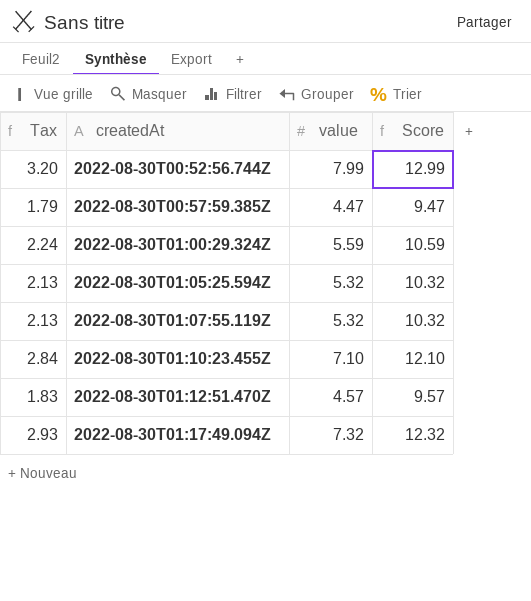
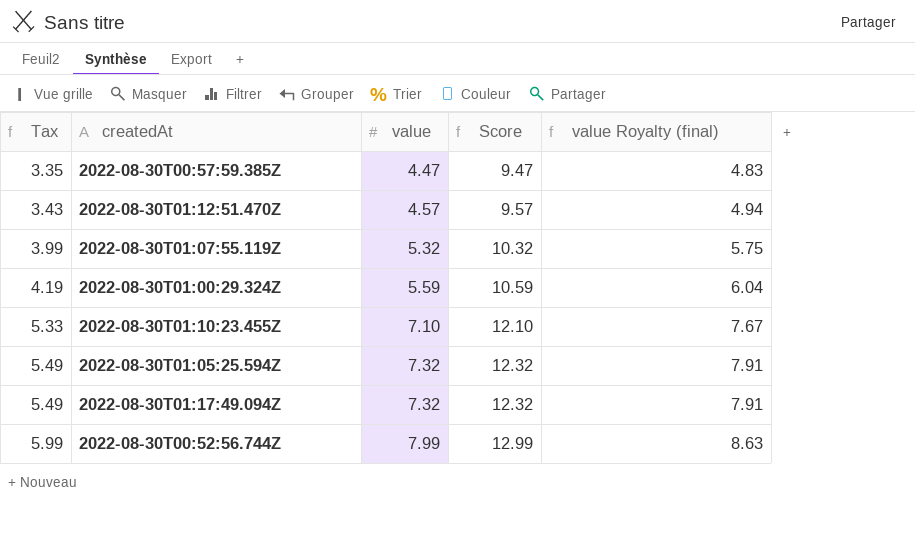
row order: createdAt ascending -> Tax ascending
column Tax | formula: [value] * 0.4 -> [value] * 0.75
column value Royalty (final) | formula: none -> [value] * 1.08
2022-08-30T01:05:25.594Z | value: 5.32 -> 7.32
2022-08-30T01:05:25.594Z | Score: 10.32 -> 12.32

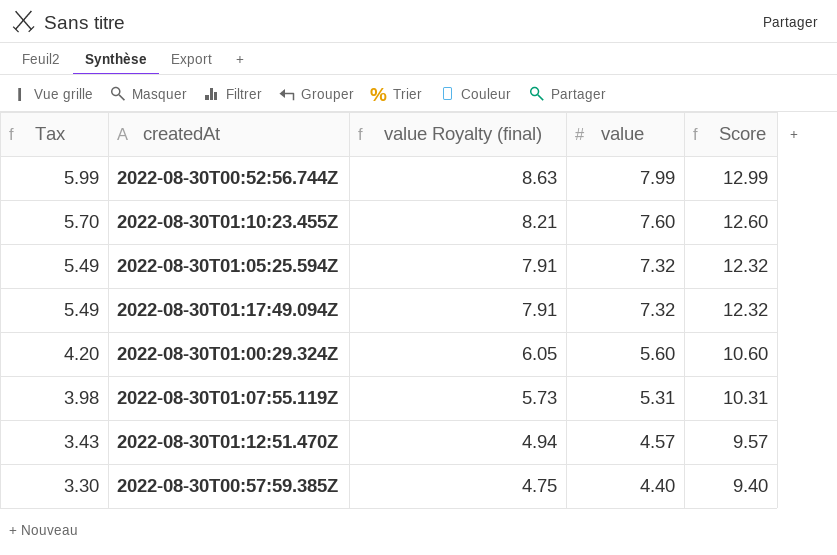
row order: Tax ascending -> Tax descending
column value Royalty (final) | position: 5 -> 3
2022-08-30T01:10:23.455Z | Tax: 5.33 -> 5.70
2022-08-30T01:10:23.455Z | value Royalty (final): 7.67 -> 8.21
2022-08-30T01:10:23.455Z | value: 7.10 -> 7.60
2022-08-30T01:10:23.455Z | Score: 12.10 -> 12.60
2022-08-30T01:00:29.324Z | Tax: 4.19 -> 4.20
2022-08-30T01:00:29.324Z | value Royalty (final): 6.04 -> 6.05
2022-08-30T01:00:29.324Z | value: 5.59 -> 5.60
2022-08-30T01:00:29.324Z | Score: 10.59 -> 10.60
2022-08-30T01:07:55.119Z | Tax: 3.99 -> 3.98
2022-08-30T01:07:55.119Z | value Royalty (final): 5.75 -> 5.73
2022-08-30T01:07:55.119Z | value: 5.32 -> 5.31
2022-08-30T01:07:55.119Z | Score: 10.32 -> 10.31
2022-08-30T00:57:59.385Z | Tax: 3.35 -> 3.30
2022-08-30T00:57:59.385Z | value Royalty (final): 4.83 -> 4.75
2022-08-30T00:57:59.385Z | value: 4.47 -> 4.40
2022-08-30T00:57:59.385Z | Score: 9.47 -> 9.40

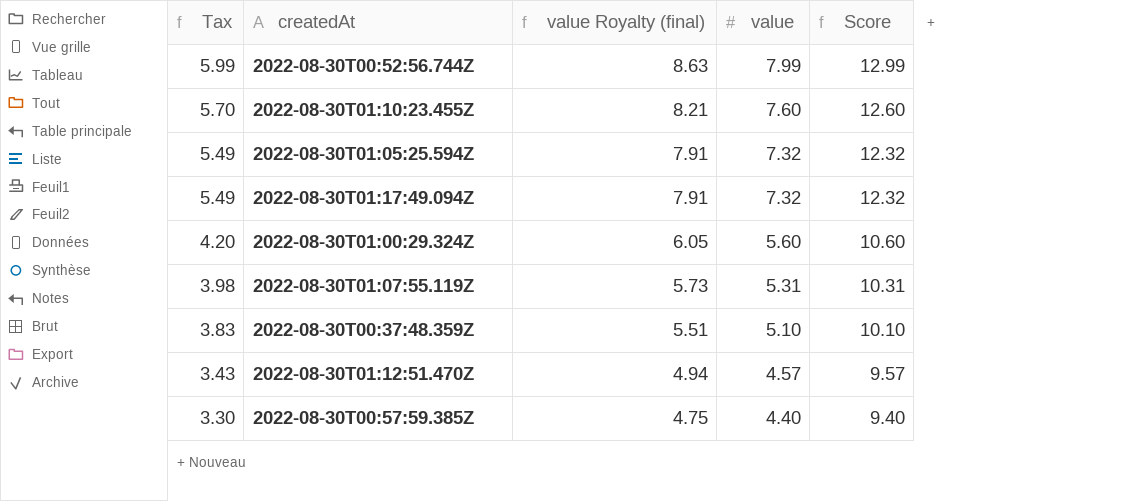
row 2022-08-30T00:37:48.359Z: none -> 3.83 | 5.51 | 5.10 | 10.10

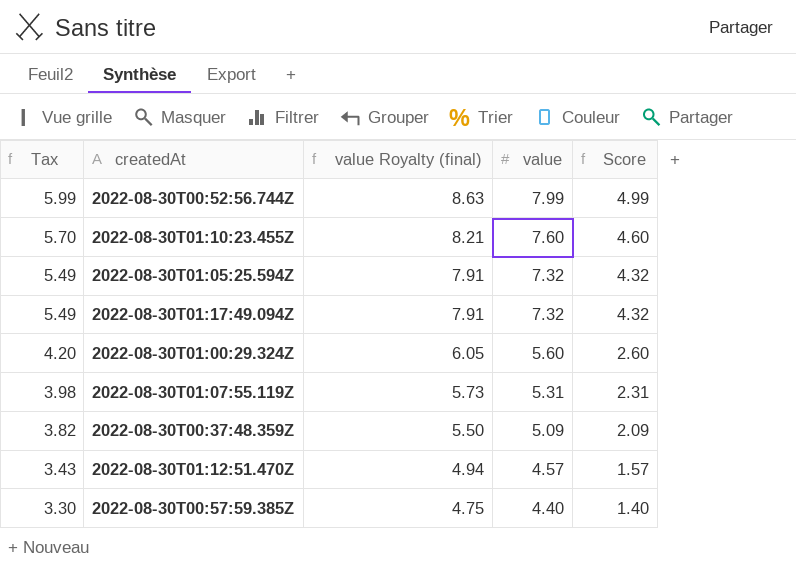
column Score | formula: [value] + 5 -> [value] - 3
2022-08-30T00:37:48.359Z | Tax: 3.83 -> 3.82
2022-08-30T00:37:48.359Z | value Royalty (final): 5.51 -> 5.50
2022-08-30T00:37:48.359Z | value: 5.10 -> 5.09

